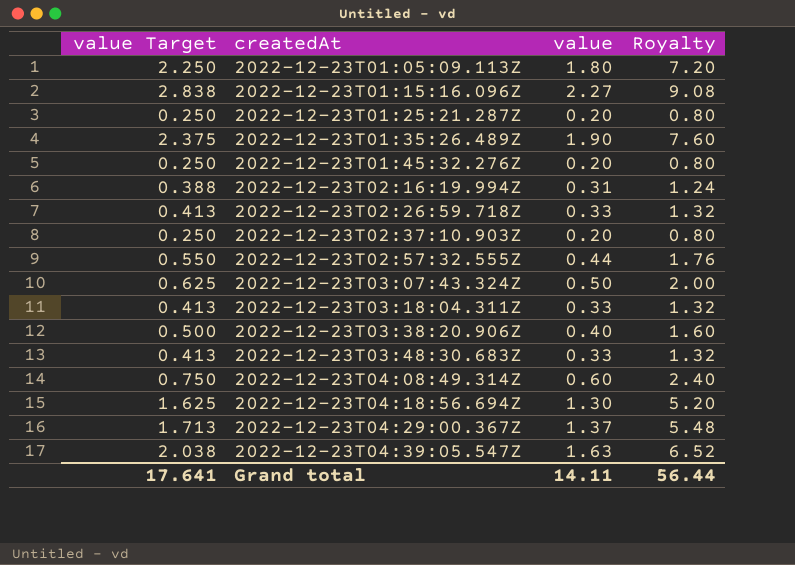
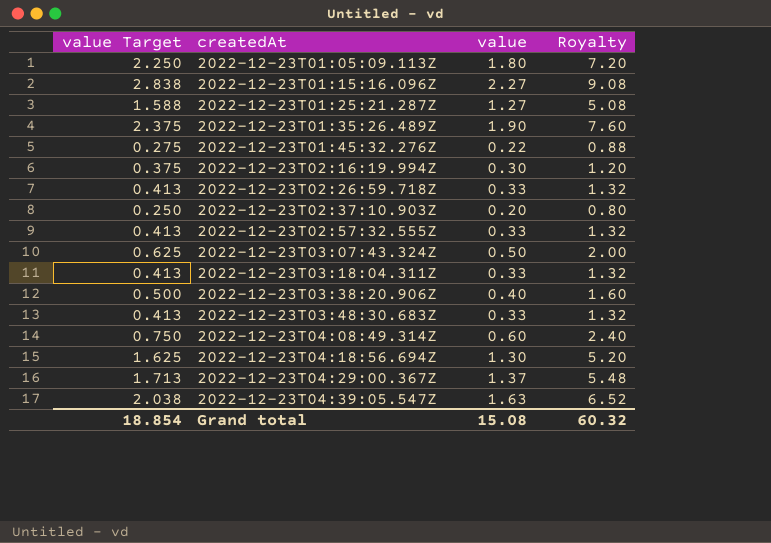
2022-12-23T01:25:21.287Z | value Target: 0.250 -> 1.588
2022-12-23T01:25:21.287Z | value: 0.20 -> 1.27
2022-12-23T01:25:21.287Z | Royalty: 0.80 -> 5.08
2022-12-23T01:45:32.276Z | value Target: 0.250 -> 0.275
2022-12-23T01:45:32.276Z | value: 0.20 -> 0.22
2022-12-23T01:45:32.276Z | Royalty: 0.80 -> 0.88
2022-12-23T02:16:19.994Z | value Target: 0.388 -> 0.375
2022-12-23T02:16:19.994Z | value: 0.31 -> 0.30
2022-12-23T02:16:19.994Z | Royalty: 1.24 -> 1.20
2022-12-23T02:57:32.555Z | value Target: 0.550 -> 0.413
2022-12-23T02:57:32.555Z | value: 0.44 -> 0.33
2022-12-23T02:57:32.555Z | Royalty: 1.76 -> 1.32
Grand total | value Target: 17.641 -> 18.854
Grand total | value: 14.11 -> 15.08
Grand total | Royalty: 56.44 -> 60.32

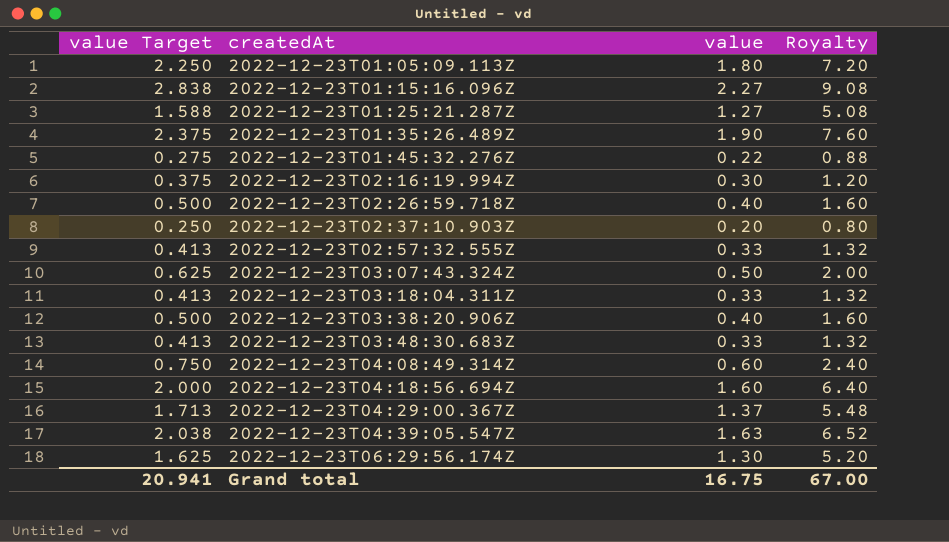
2022-12-23T02:26:59.718Z | value Target: 0.413 -> 0.500
2022-12-23T02:26:59.718Z | value: 0.33 -> 0.40
2022-12-23T02:26:59.718Z | Royalty: 1.32 -> 1.60
2022-12-23T04:18:56.694Z | value Target: 1.625 -> 2.000
2022-12-23T04:18:56.694Z | value: 1.30 -> 1.60
2022-12-23T04:18:56.694Z | Royalty: 5.20 -> 6.40
row 2022-12-23T06:29:56.174Z: none -> 1.625 | 1.30 | 5.20
Grand total | value Target: 18.854 -> 20.941
Grand total | value: 15.08 -> 16.75
Grand total | Royalty: 60.32 -> 67.00

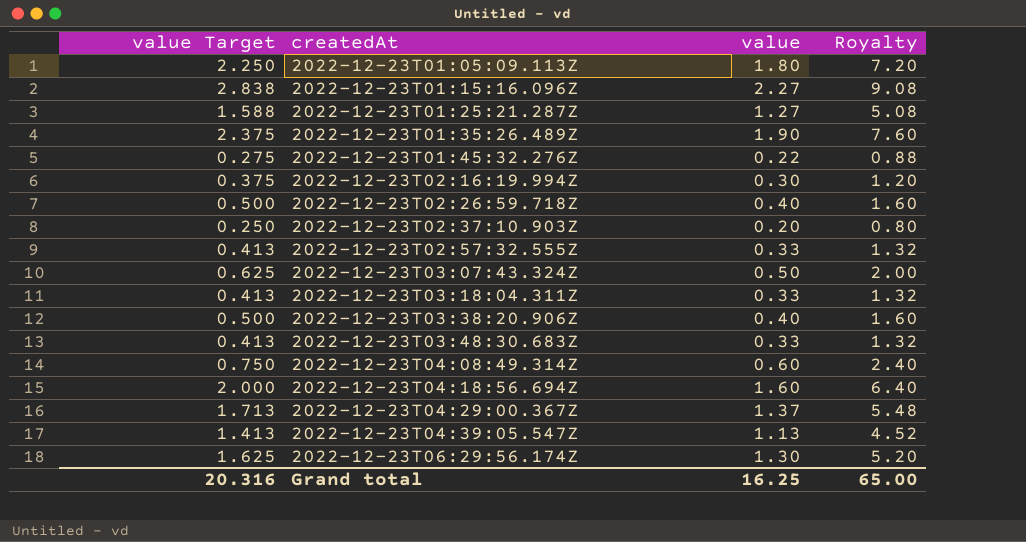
2022-12-23T04:39:05.547Z | value Target: 2.038 -> 1.413
2022-12-23T04:39:05.547Z | value: 1.63 -> 1.13
2022-12-23T04:39:05.547Z | Royalty: 6.52 -> 4.52
Grand total | value Target: 20.941 -> 20.316
Grand total | value: 16.75 -> 16.25
Grand total | Royalty: 67.00 -> 65.00

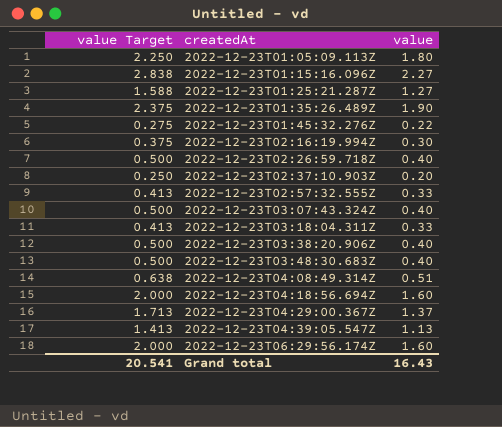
column Royalty | formula: [value] * 4 -> none
2022-12-23T03:07:43.324Z | value Target: 0.625 -> 0.500
2022-12-23T03:07:43.324Z | value: 0.50 -> 0.40
2022-12-23T03:48:30.683Z | value Target: 0.413 -> 0.500
2022-12-23T03:48:30.683Z | value: 0.33 -> 0.40
2022-12-23T04:08:49.314Z | value Target: 0.750 -> 0.638
2022-12-23T04:08:49.314Z | value: 0.60 -> 0.51
2022-12-23T06:29:56.174Z | value Target: 1.625 -> 2.000
2022-12-23T06:29:56.174Z | value: 1.30 -> 1.60
Grand total | value Target: 20.316 -> 20.541
Grand total | value: 16.25 -> 16.43

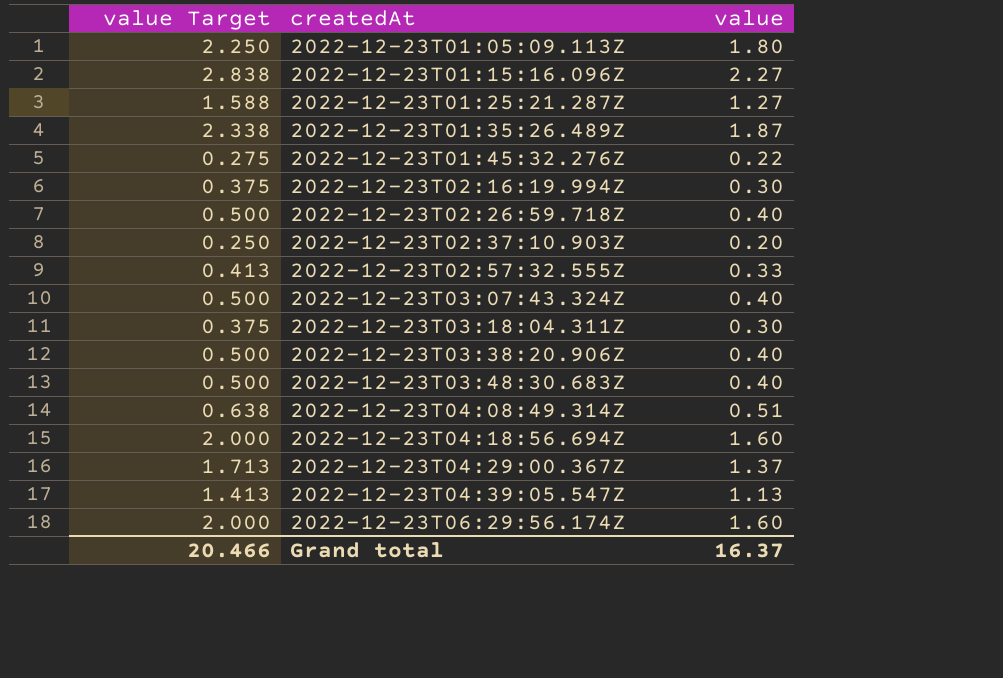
2022-12-23T01:35:26.489Z | value Target: 2.375 -> 2.338
2022-12-23T01:35:26.489Z | value: 1.90 -> 1.87
2022-12-23T03:18:04.311Z | value Target: 0.413 -> 0.375
2022-12-23T03:18:04.311Z | value: 0.33 -> 0.30
Grand total | value Target: 20.541 -> 20.466
Grand total | value: 16.43 -> 16.37

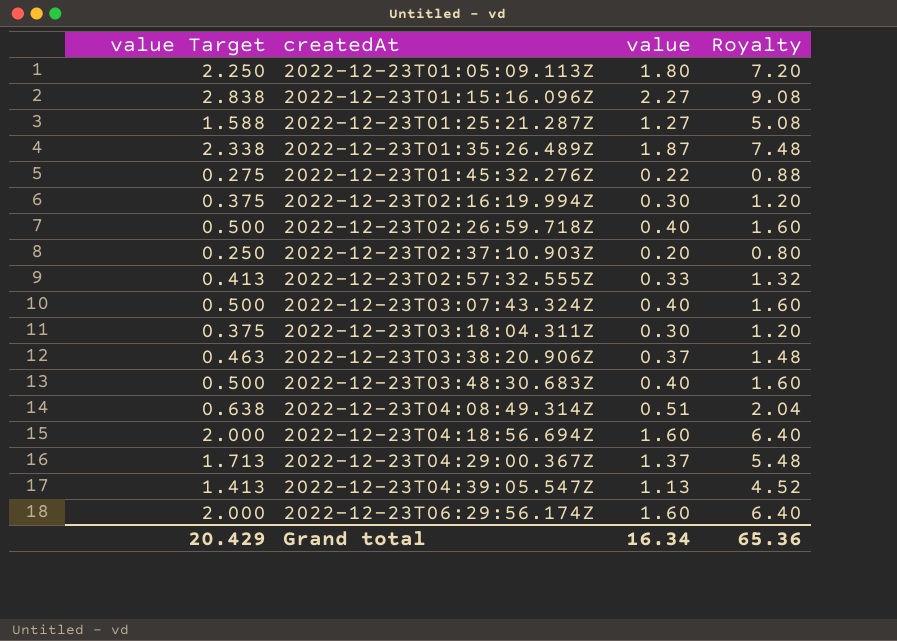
column Royalty | formula: none -> [value] * 4
2022-12-23T03:38:20.906Z | value Target: 0.500 -> 0.463
2022-12-23T03:38:20.906Z | value: 0.40 -> 0.37
Grand total | value Target: 20.466 -> 20.429
Grand total | value: 16.37 -> 16.34

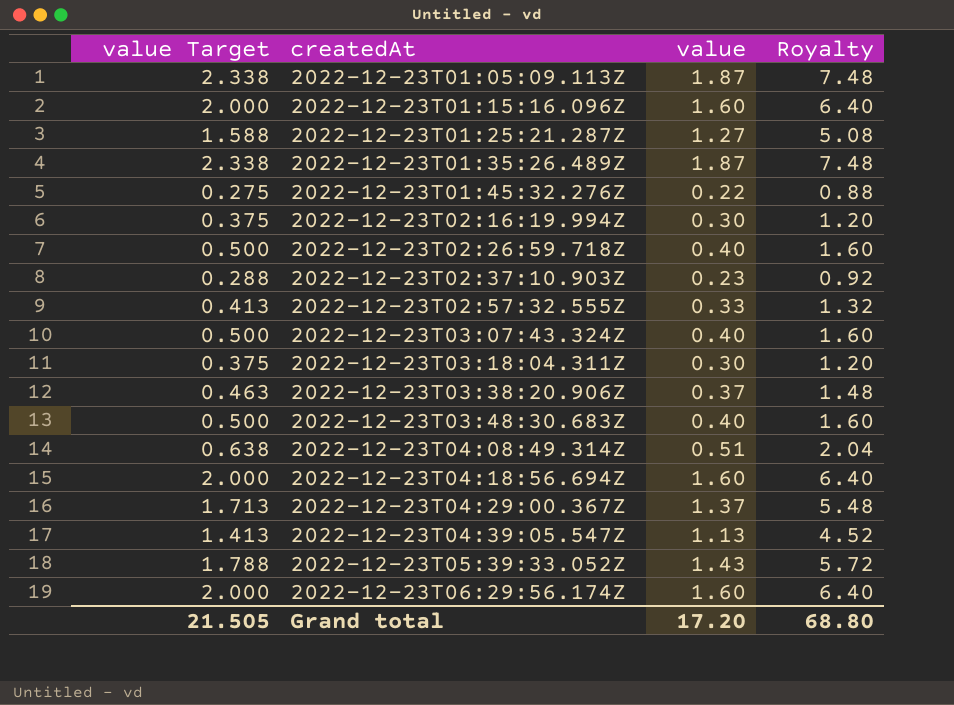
2022-12-23T01:05:09.113Z | value Target: 2.250 -> 2.338
2022-12-23T01:05:09.113Z | value: 1.80 -> 1.87
2022-12-23T01:05:09.113Z | Royalty: 7.20 -> 7.48
2022-12-23T01:15:16.096Z | value Target: 2.838 -> 2.000
2022-12-23T01:15:16.096Z | value: 2.27 -> 1.60
2022-12-23T01:15:16.096Z | Royalty: 9.08 -> 6.40
2022-12-23T02:37:10.903Z | value Target: 0.250 -> 0.288
2022-12-23T02:37:10.903Z | value: 0.20 -> 0.23
2022-12-23T02:37:10.903Z | Royalty: 0.80 -> 0.92
row 2022-12-23T05:39:33.052Z: none -> 1.788 | 1.43 | 5.72
Grand total | value Target: 20.429 -> 21.505
Grand total | value: 16.34 -> 17.20
Grand total | Royalty: 65.36 -> 68.80

